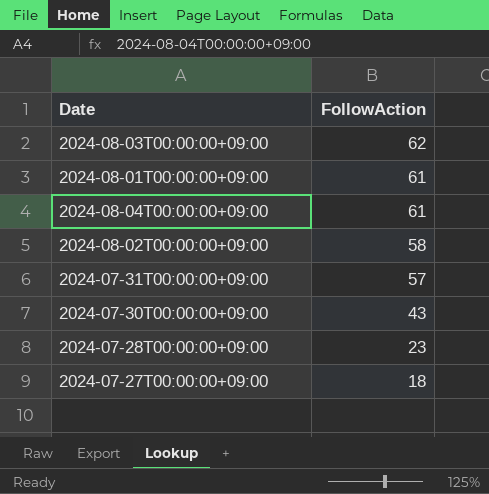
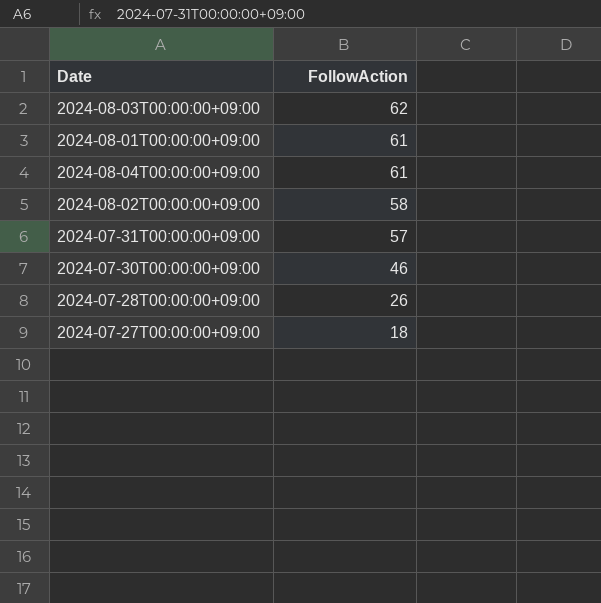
2024-07-30T00:00:00+09:00 | FollowAction: 43 -> 46
2024-07-28T00:00:00+09:00 | FollowAction: 23 -> 26

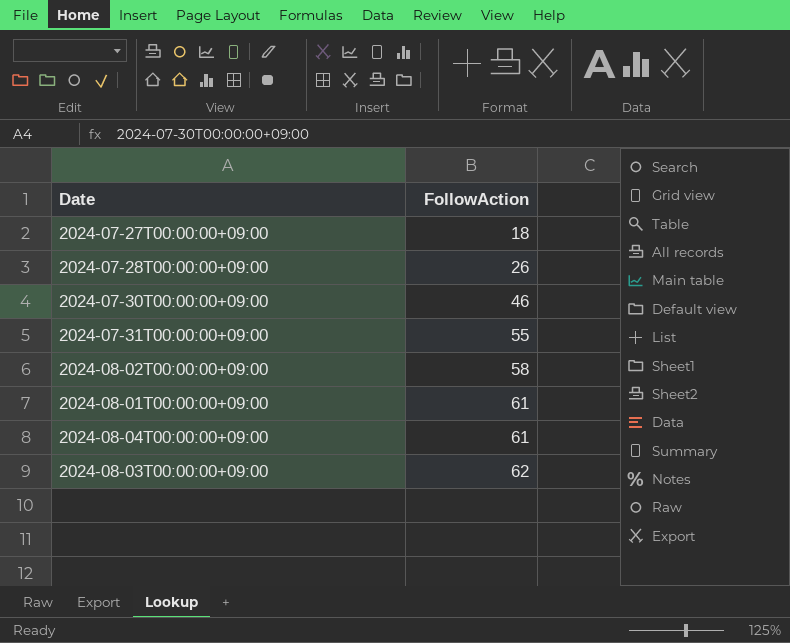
row order: FollowAction descending -> FollowAction ascending
2024-07-31T00:00:00+09:00 | FollowAction: 57 -> 55

